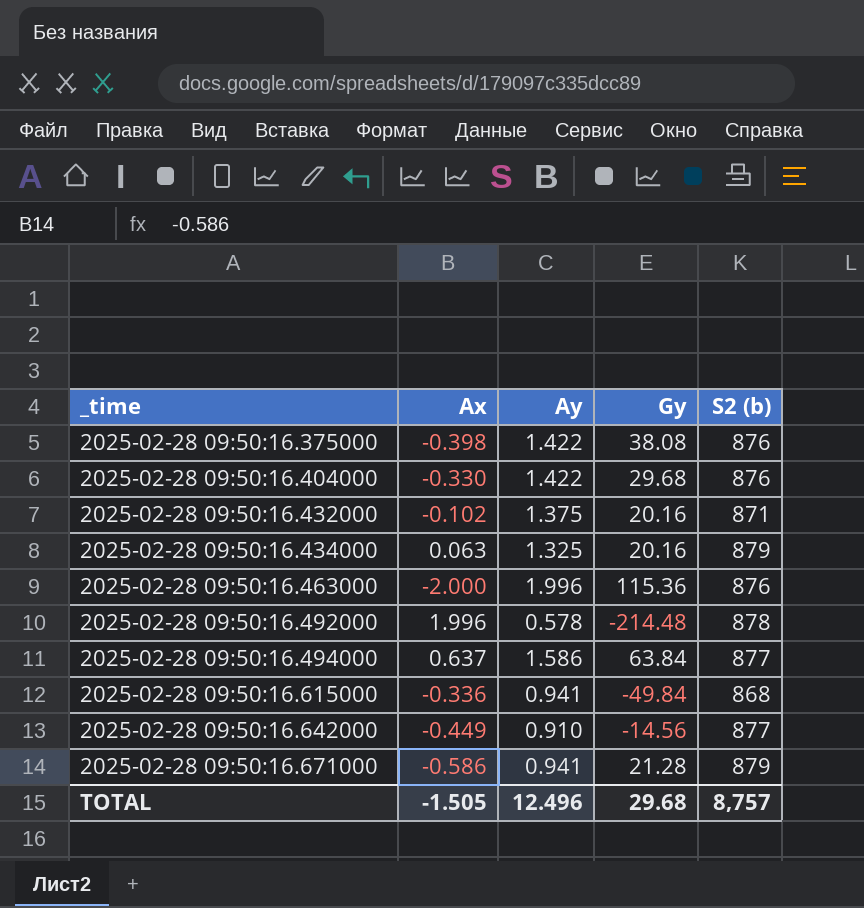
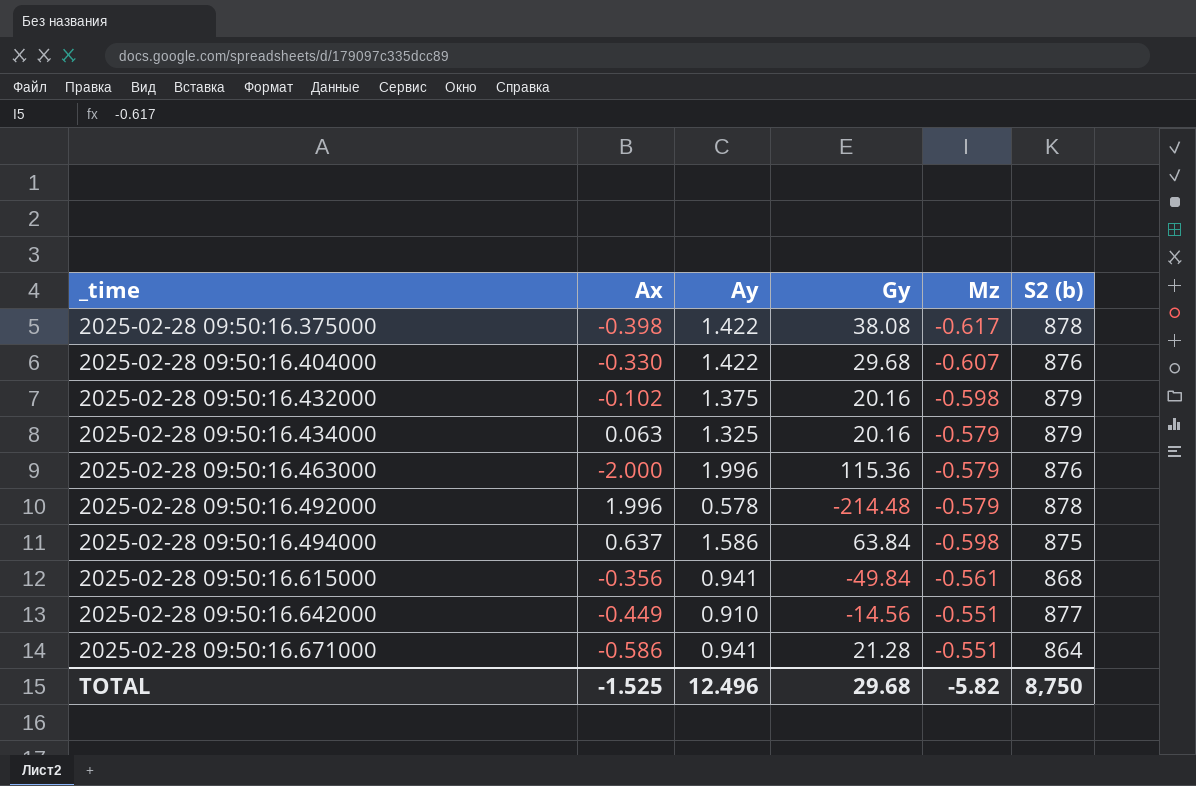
column Mz | position: none -> 5
2025-02-28 09:50:16.375000 | S2 (b): 876 -> 878
2025-02-28 09:50:16.432000 | S2 (b): 871 -> 879
2025-02-28 09:50:16.494000 | S2 (b): 877 -> 875
2025-02-28 09:50:16.615000 | Ax: -0.336 -> -0.356
2025-02-28 09:50:16.671000 | S2 (b): 879 -> 864
TOTAL | Ax: -1.505 -> -1.525
TOTAL | S2 (b): 8,757 -> 8,750

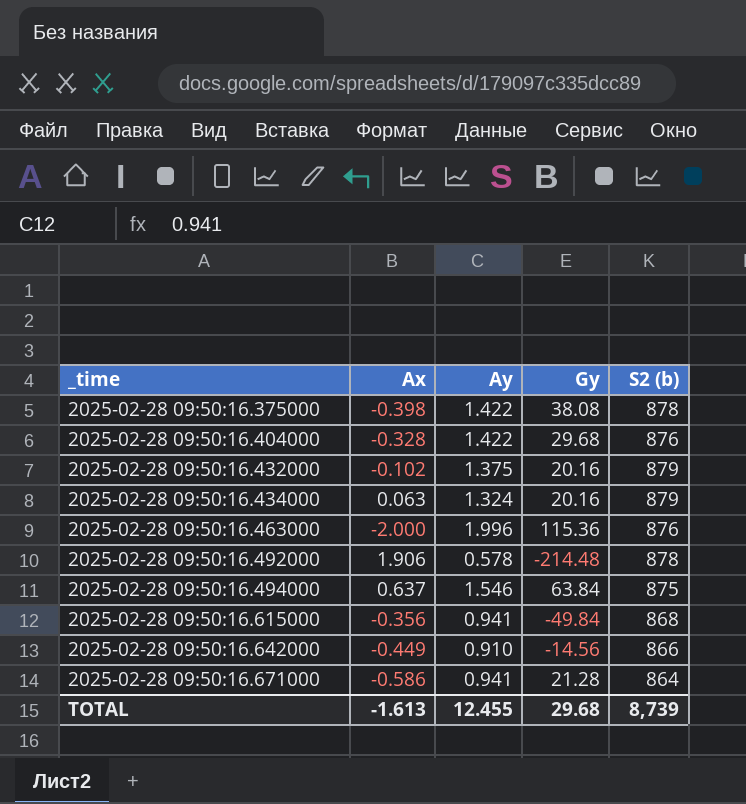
column Mz | position: 5 -> none
2025-02-28 09:50:16.404000 | Ax: -0.330 -> -0.328
2025-02-28 09:50:16.434000 | Ay: 1.325 -> 1.324
2025-02-28 09:50:16.492000 | Ax: 1.996 -> 1.906
2025-02-28 09:50:16.494000 | Ay: 1.586 -> 1.546
2025-02-28 09:50:16.642000 | S2 (b): 877 -> 866
TOTAL | Ax: -1.525 -> -1.613
TOTAL | Ay: 12.496 -> 12.455
TOTAL | S2 (b): 8,750 -> 8,739

